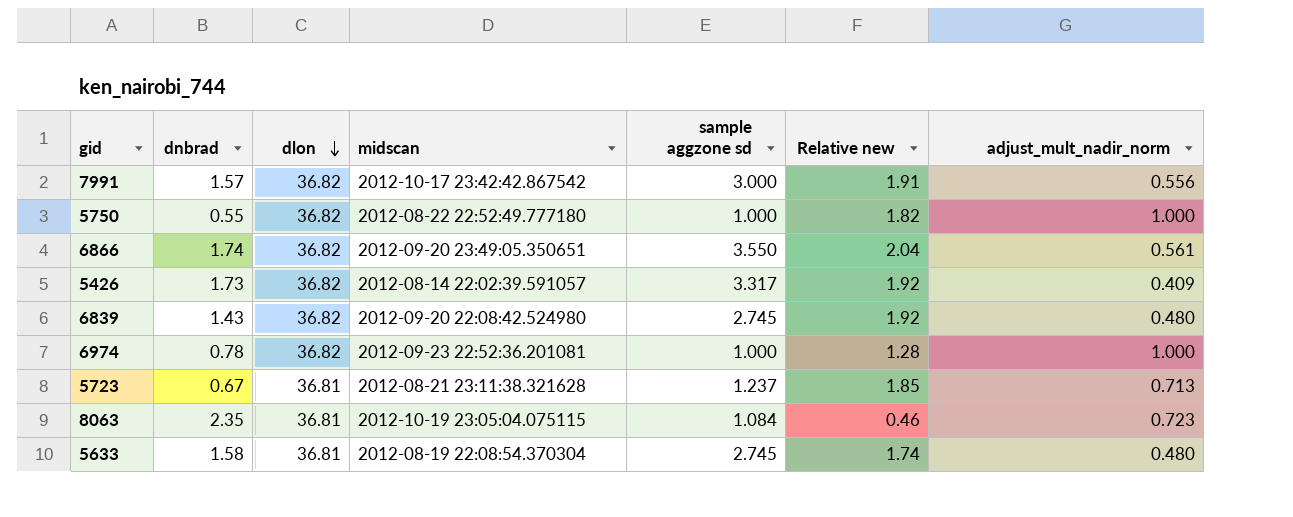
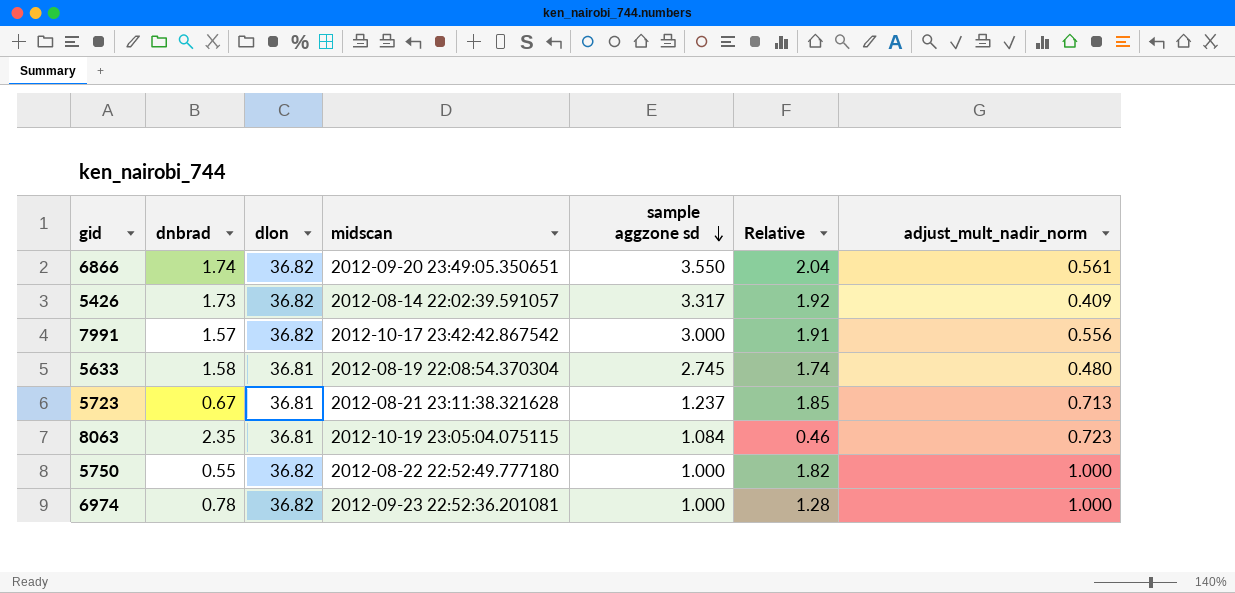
row order: dlon descending -> sample aggzone sd descending
column name: Relative new -> Relative
row 6839: 1.43 | 36.82 | 2012-09-20 22:08:42.524980 | 2.745 | 1.92 | 0.480 -> none

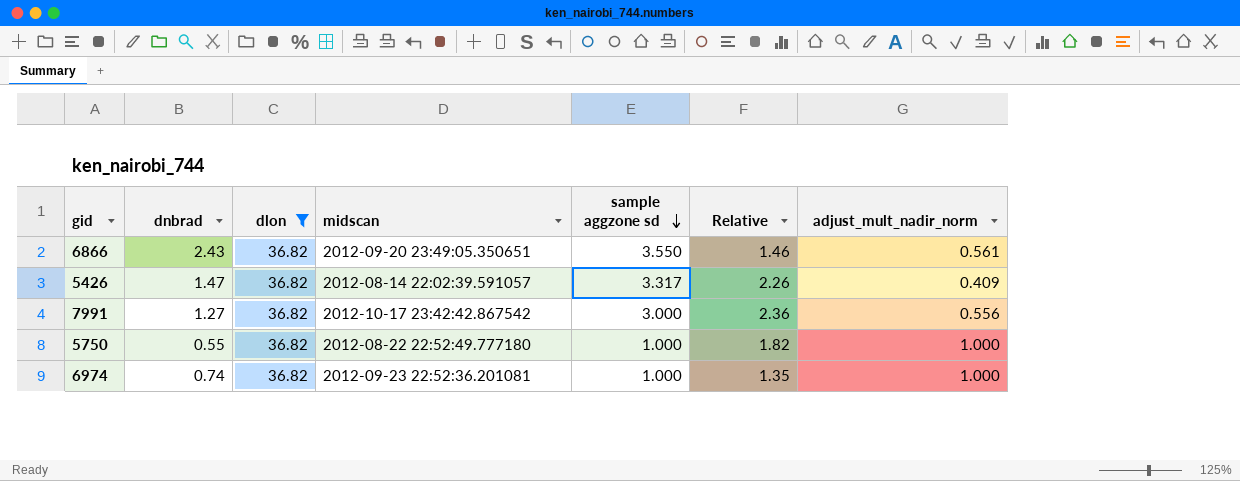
filter: none -> dlon = 36.82
6866 | dnbrad: 1.74 -> 2.43
6866 | Relative: 2.04 -> 1.46
5426 | dnbrad: 1.73 -> 1.47
5426 | Relative: 1.92 -> 2.26
7991 | dnbrad: 1.57 -> 1.27
7991 | Relative: 1.91 -> 2.36
6974 | dnbrad: 0.78 -> 0.74
6974 | Relative: 1.28 -> 1.35

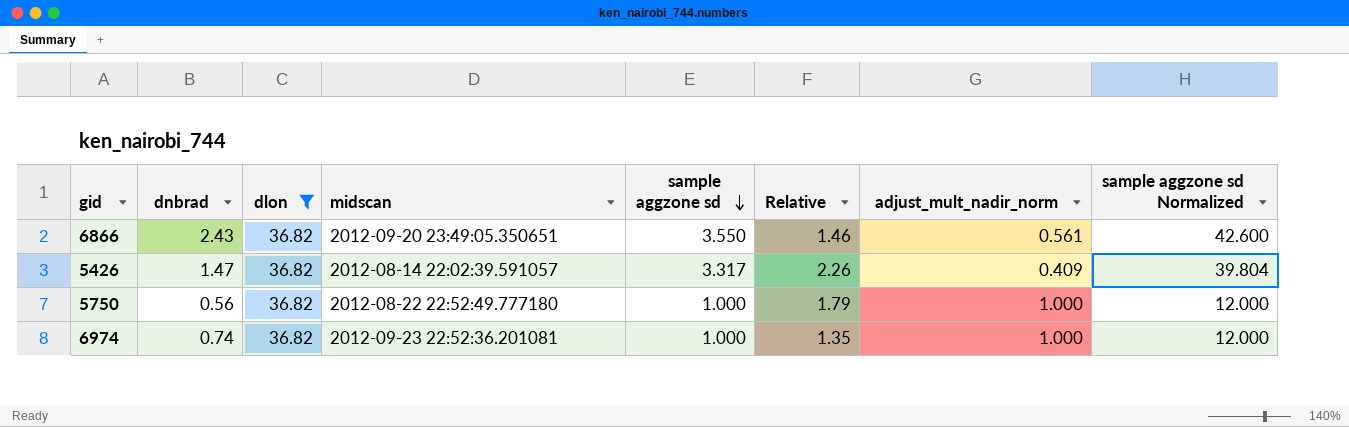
column sample aggzone sd Normalized | formula: none -> [sample aggzone sd] * 12
row 7991: 1.27 | 36.82 | 2012-10-17 23:42:42.867542 | 3.000 | 2.36 | 0.556 -> none
5750 | dnbrad: 0.55 -> 0.56
5750 | Relative: 1.82 -> 1.79

